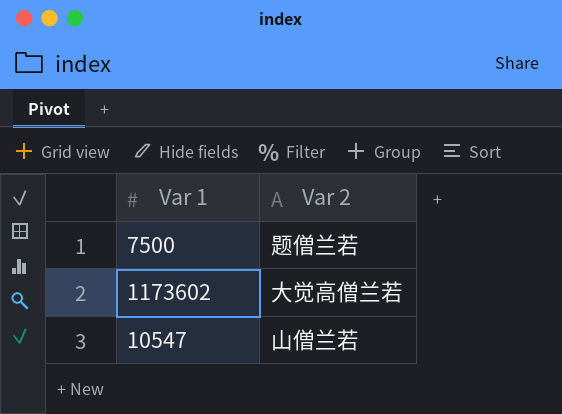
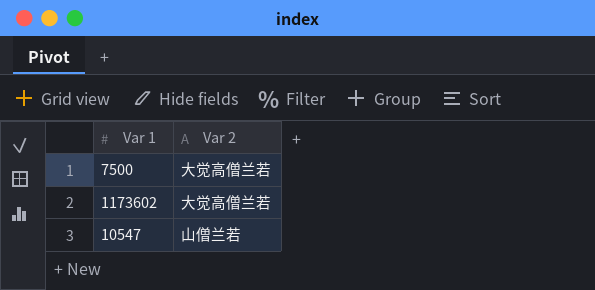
7500 | Var 2: 题僧兰若 -> 大觉高僧兰若

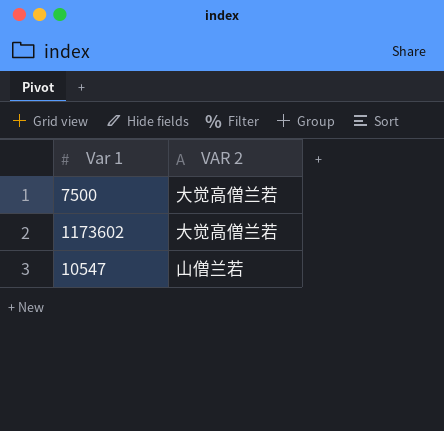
column name: Var 2 -> VAR 2

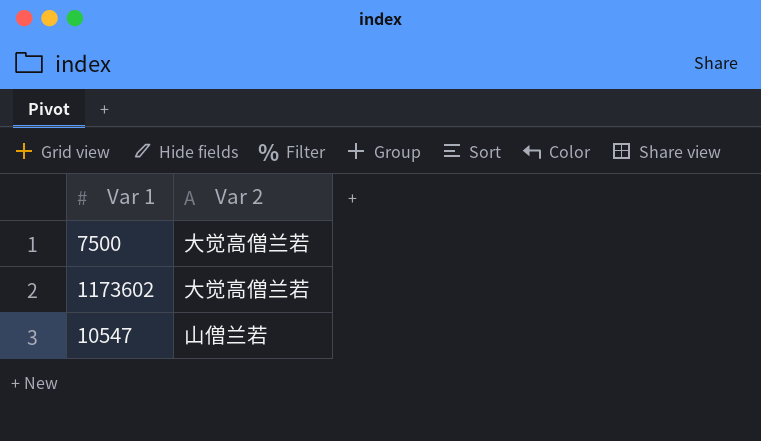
column name: VAR 2 -> Var 2

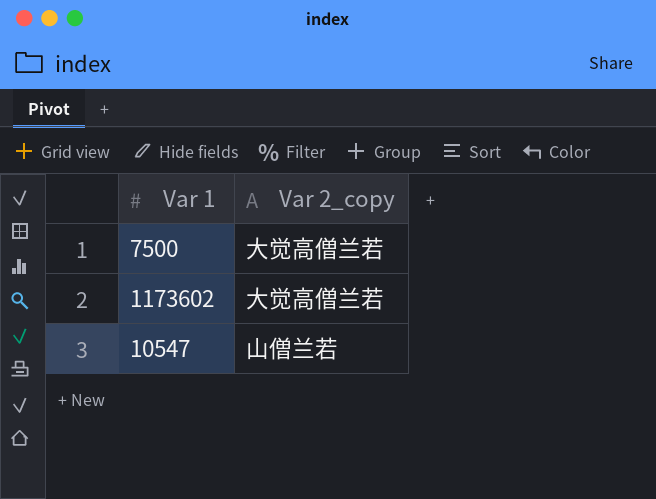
column name: Var 2 -> Var 2_copy

